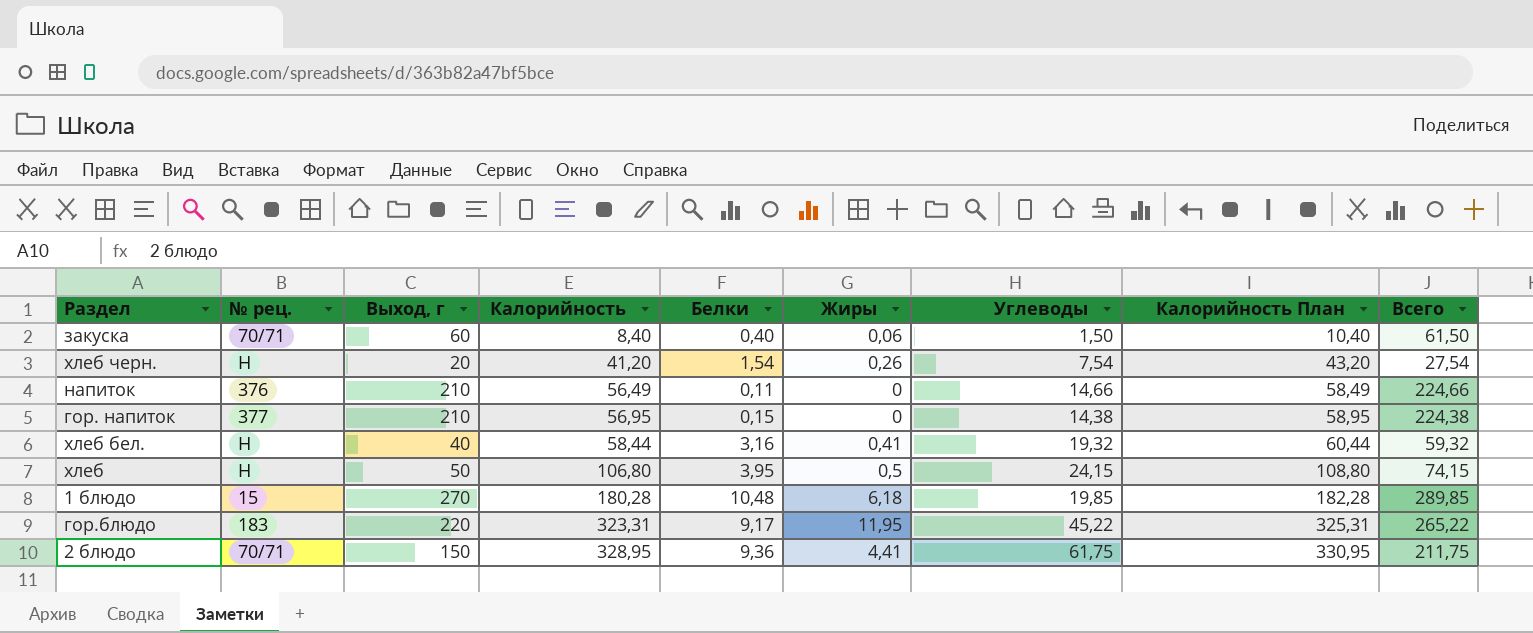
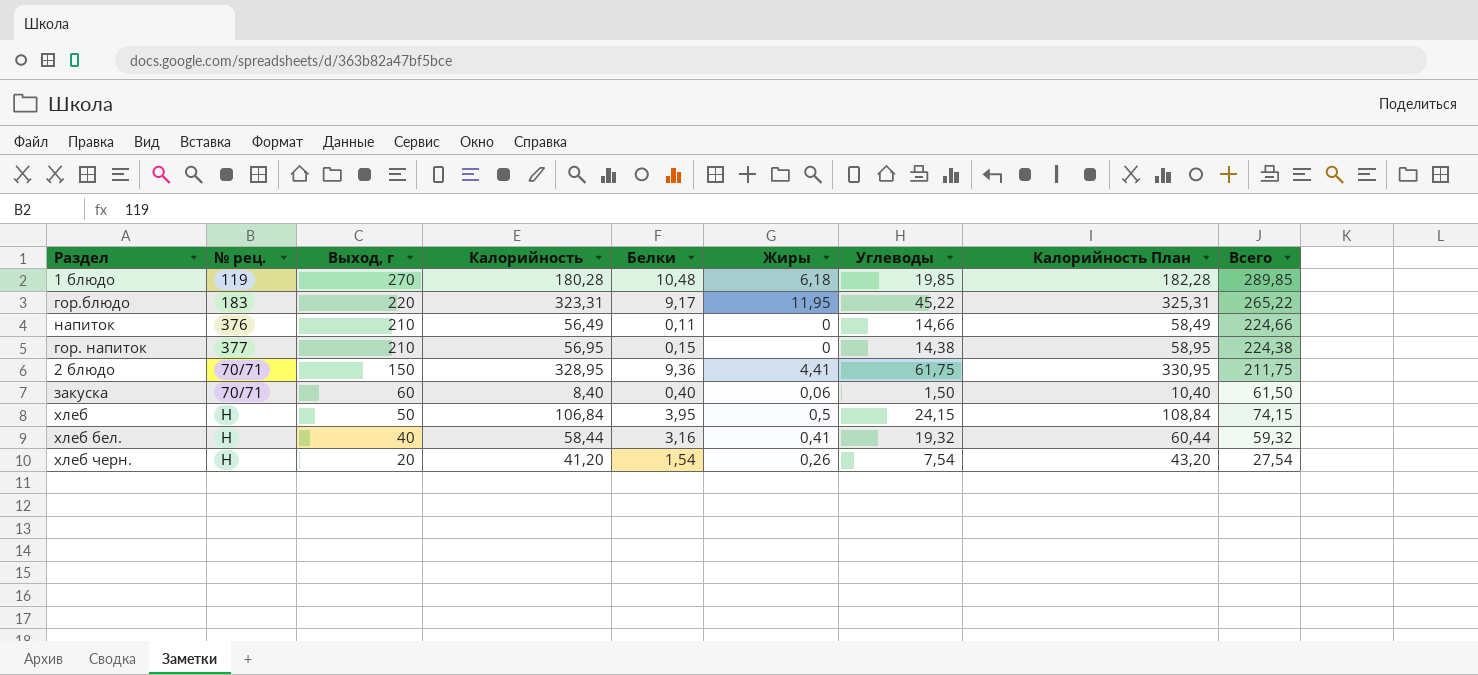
row order: Калорийность ascending -> Выход, г descending
1 блюдо | № рец.: 15 -> 119
хлеб | Калорийность: 106,80 -> 106,84
хлеб | Калорийность План: 108,80 -> 108,84

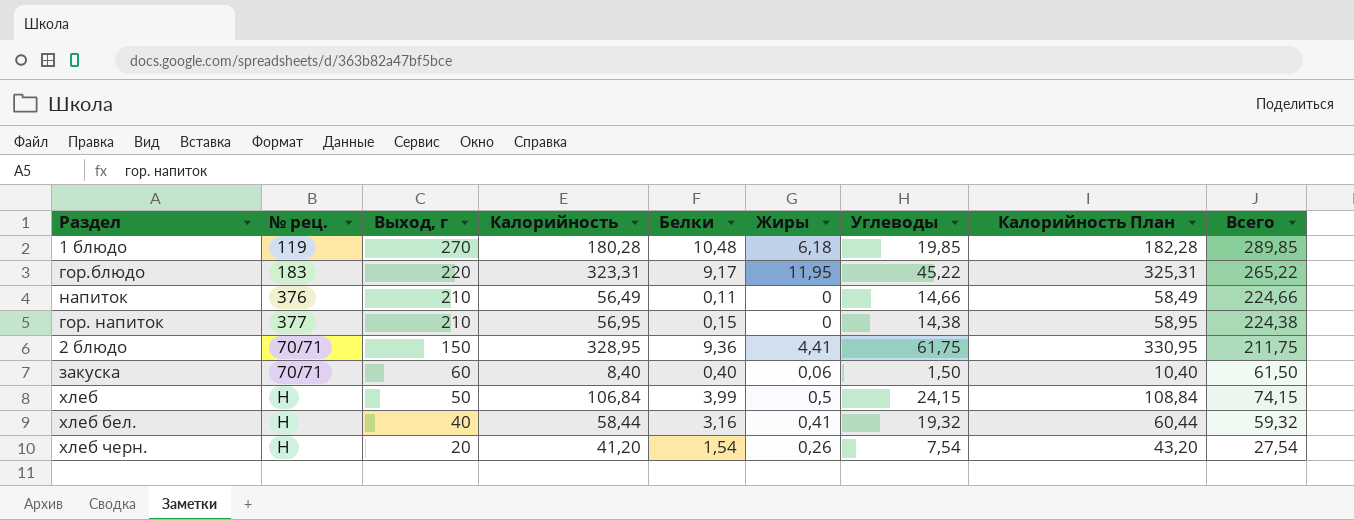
хлеб | Белки: 3,95 -> 3,99

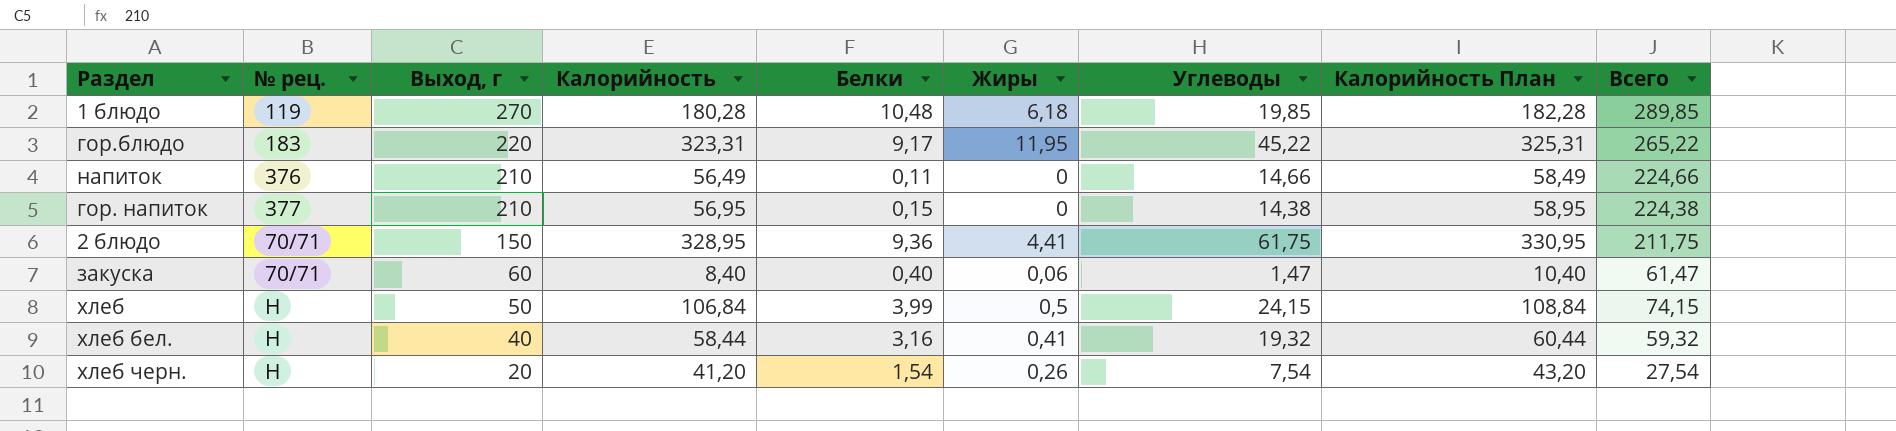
закуска | Углеводы: 1,50 -> 1,47
закуска | Всего: 61,50 -> 61,47

